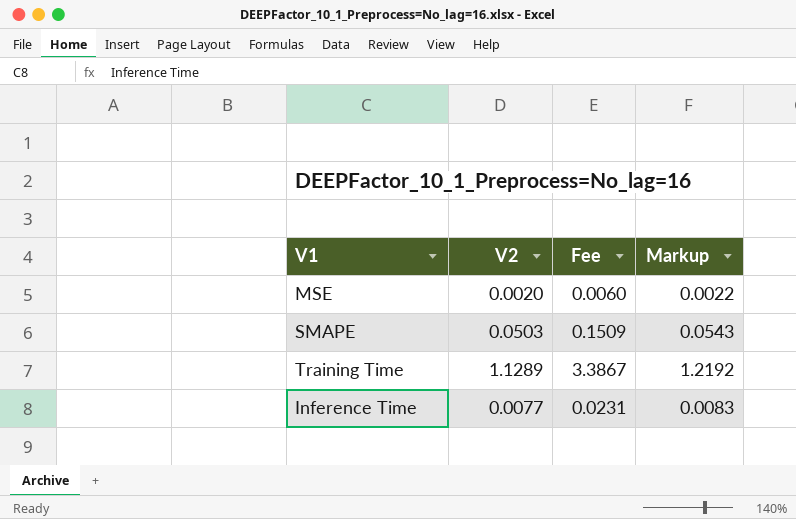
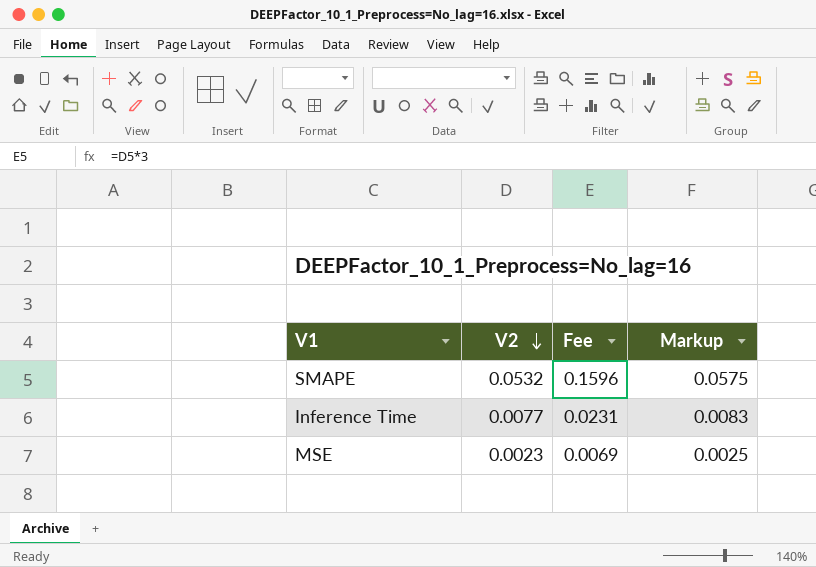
row order: none -> V2 descending
row Training Time: 1.1289 | 3.3867 | 1.2192 -> none
SMAPE | V2: 0.0503 -> 0.0532
SMAPE | Fee: 0.1509 -> 0.1596
SMAPE | Markup: 0.0543 -> 0.0575
MSE | V2: 0.0020 -> 0.0023
MSE | Fee: 0.0060 -> 0.0069
MSE | Markup: 0.0022 -> 0.0025

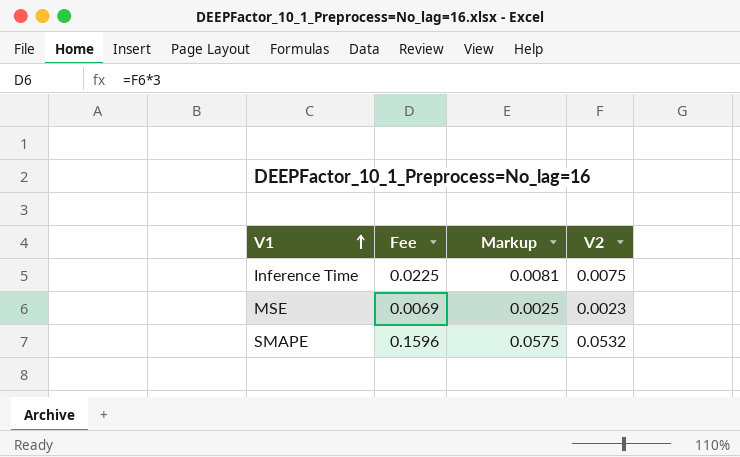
row order: V2 descending -> V1 ascending
column V2 | position: 2 -> 4
Inference Time | Fee: 0.0231 -> 0.0225
Inference Time | Markup: 0.0083 -> 0.0081
Inference Time | V2: 0.0077 -> 0.0075

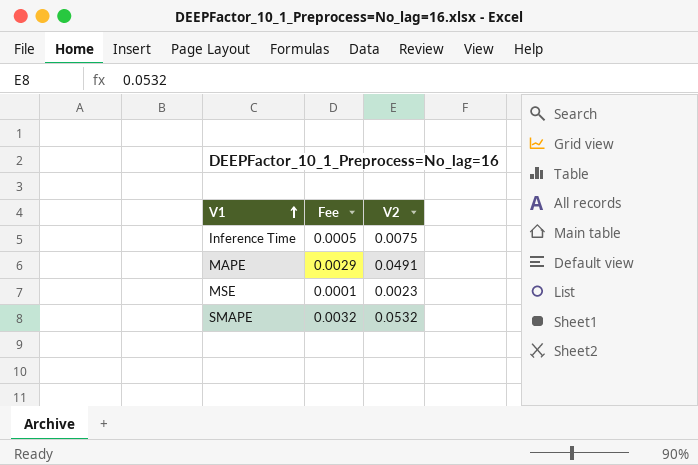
column Markup | formula: [V2] * 1.08 -> none
column Fee | formula: [V2] * 3 -> [V2] * 0.06
row MAPE: none -> 0.0029 | 0.0491

